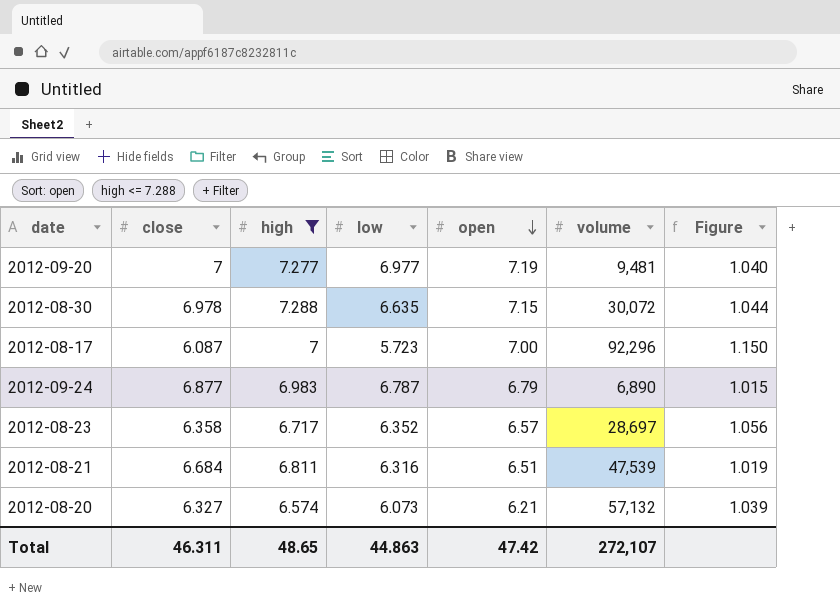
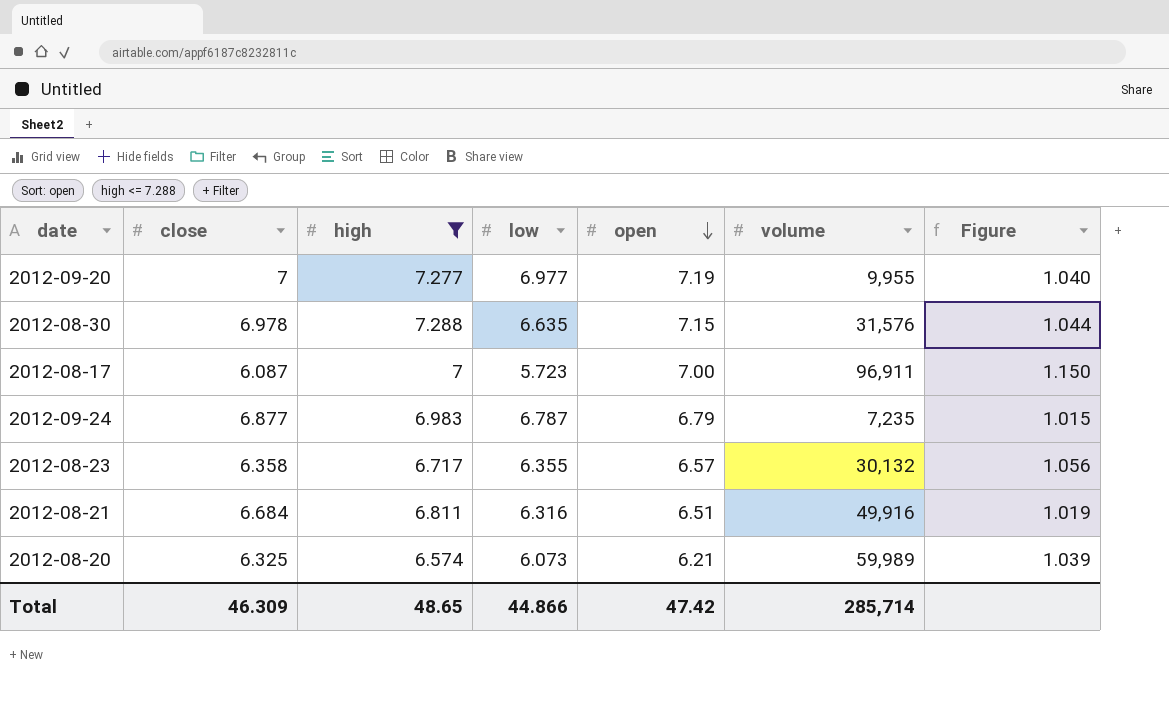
2012-09-20 | volume: 9,481 -> 9,955
2012-08-30 | volume: 30,072 -> 31,576
2012-08-17 | volume: 92,296 -> 96,911
2012-09-24 | volume: 6,890 -> 7,235
2012-08-23 | low: 6.352 -> 6.355
2012-08-23 | volume: 28,697 -> 30,132
2012-08-21 | volume: 47,539 -> 49,916
2012-08-20 | close: 6.327 -> 6.325
2012-08-20 | volume: 57,132 -> 59,989
Total | close: 46.311 -> 46.309
Total | low: 44.863 -> 44.866
Total | volume: 272,107 -> 285,714

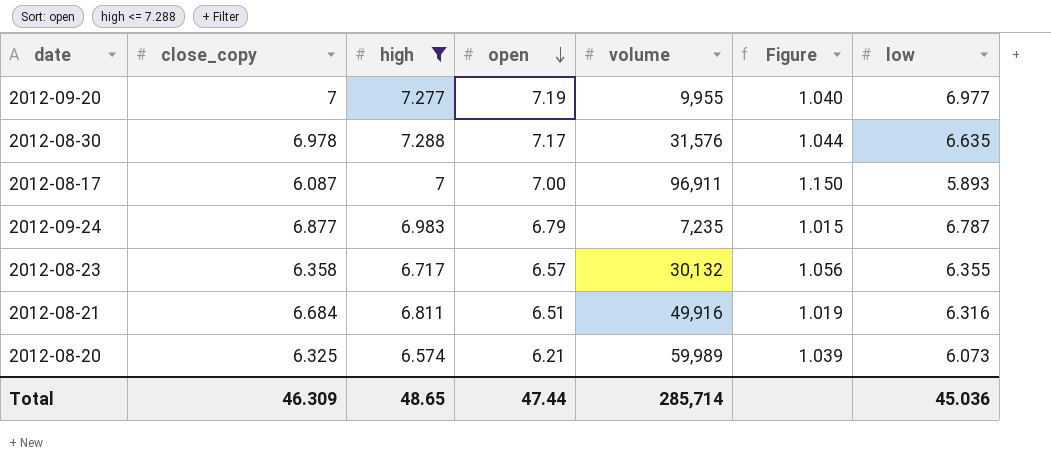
column name: close -> close_copy
column low | position: 4 -> 7
2012-08-30 | open: 7.15 -> 7.17
2012-08-17 | low: 5.723 -> 5.893
Total | open: 47.42 -> 47.44
Total | low: 44.866 -> 45.036

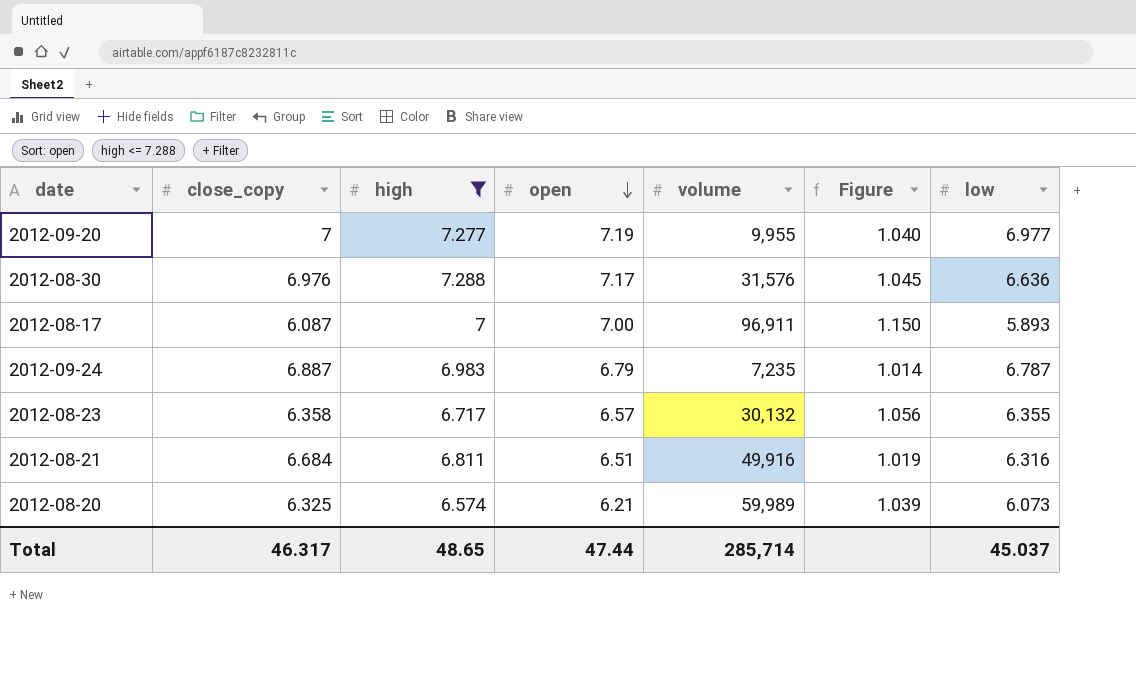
2012-08-30 | close_copy: 6.978 -> 6.976
2012-08-30 | Figure: 1.044 -> 1.045
2012-08-30 | low: 6.635 -> 6.636
2012-09-24 | close_copy: 6.877 -> 6.887
2012-09-24 | Figure: 1.015 -> 1.014
Total | close_copy: 46.309 -> 46.317
Total | low: 45.036 -> 45.037

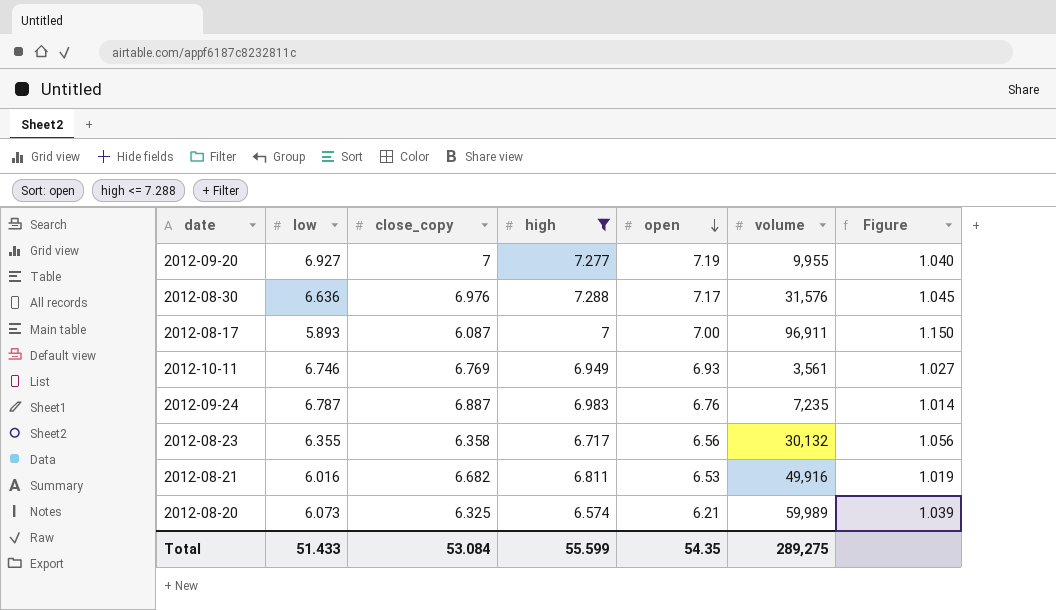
column low | position: 7 -> 2
2012-09-20 | low: 6.977 -> 6.927
row 2012-10-11: none -> 6.746 | 6.769 | 6.949 | 6.93 | 3,561 | 1.027
2012-09-24 | open: 6.79 -> 6.76
2012-08-23 | open: 6.57 -> 6.56
2012-08-21 | low: 6.316 -> 6.016
2012-08-21 | close_copy: 6.684 -> 6.682
2012-08-21 | open: 6.51 -> 6.53
Total | low: 45.037 -> 51.433
Total | close_copy: 46.317 -> 53.084
Total | high: 48.65 -> 55.599
Total | open: 47.44 -> 54.35
Total | volume: 285,714 -> 289,275

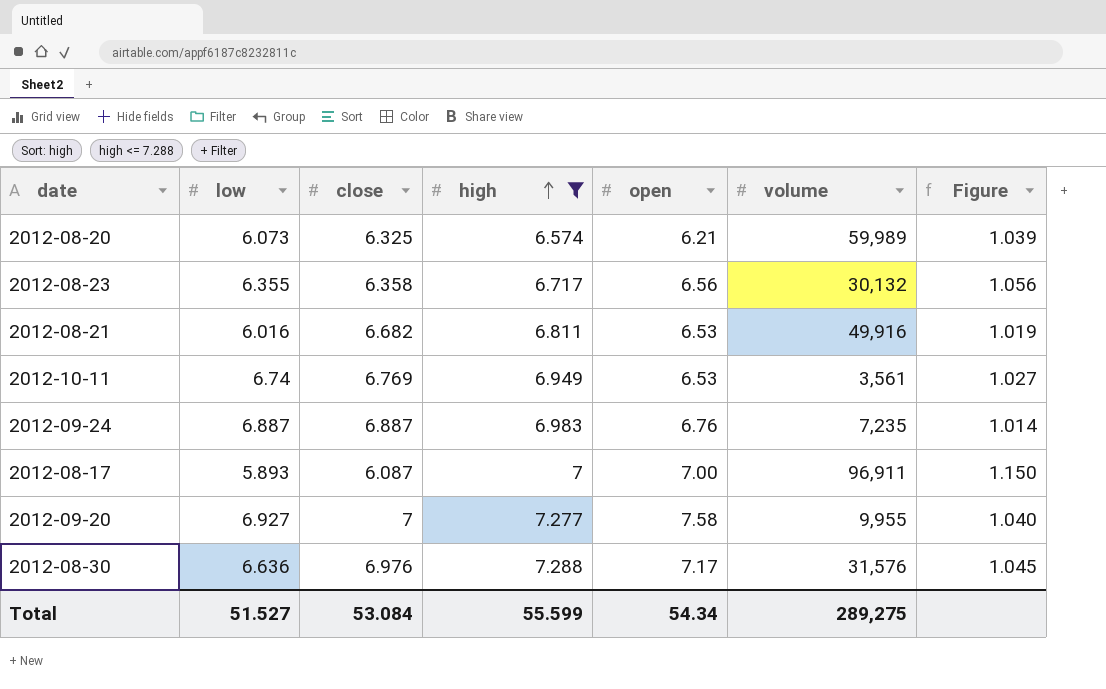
row order: open descending -> high ascending
column name: close_copy -> close
2012-10-11 | low: 6.746 -> 6.74
2012-10-11 | open: 6.93 -> 6.53
2012-09-24 | low: 6.787 -> 6.887
2012-09-20 | open: 7.19 -> 7.58
Total | low: 51.433 -> 51.527
Total | open: 54.35 -> 54.34

